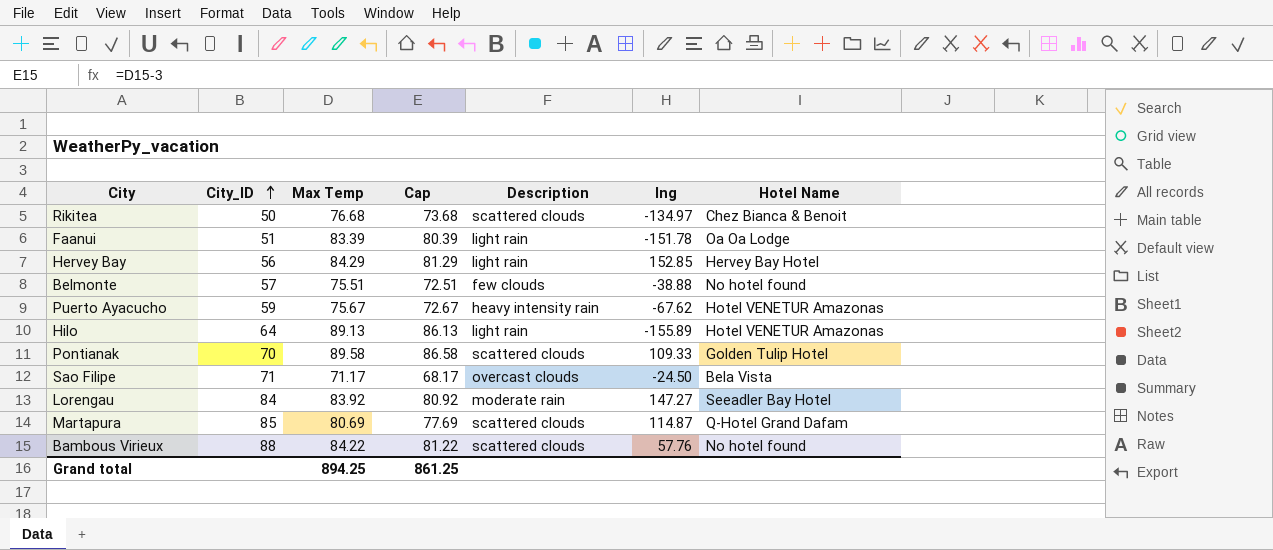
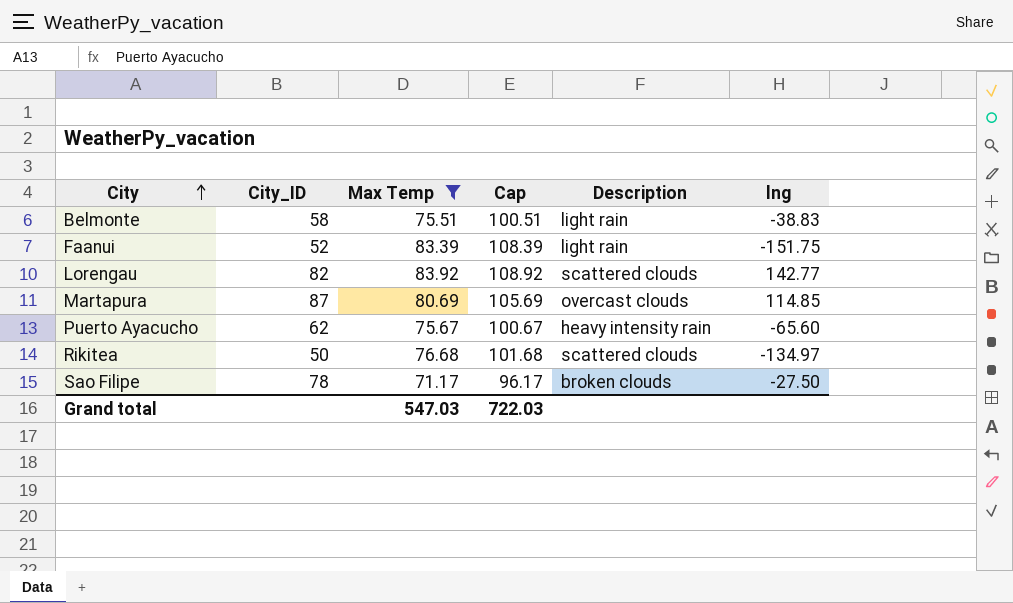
filter: none -> Max Temp <= 83.92
row order: City_ID ascending -> City ascending
column Hotel Name | position: 7 -> none
column Cap | formula: [Max Temp] - 3 -> [Max Temp] + 25
Belmonte | City_ID: 57 -> 58
Belmonte | Description: few clouds -> light rain
Belmonte | lng: -38.88 -> -38.83
Faanui | City_ID: 51 -> 52
Faanui | lng: -151.78 -> -151.75
Lorengau | City_ID: 84 -> 82
Lorengau | Description: moderate rain -> scattered clouds
Lorengau | lng: 147.27 -> 142.77
Martapura | City_ID: 85 -> 87
Martapura | Description: scattered clouds -> overcast clouds
Martapura | lng: 114.87 -> 114.85
Puerto Ayacucho | City_ID: 59 -> 62
Puerto Ayacucho | lng: -67.62 -> -65.60
Sao Filipe | City_ID: 71 -> 78
Sao Filipe | Description: overcast clouds -> broken clouds
Sao Filipe | lng: -24.50 -> -27.50
Grand total | Max Temp: 894.25 -> 547.03
Grand total | Cap: 861.25 -> 722.03

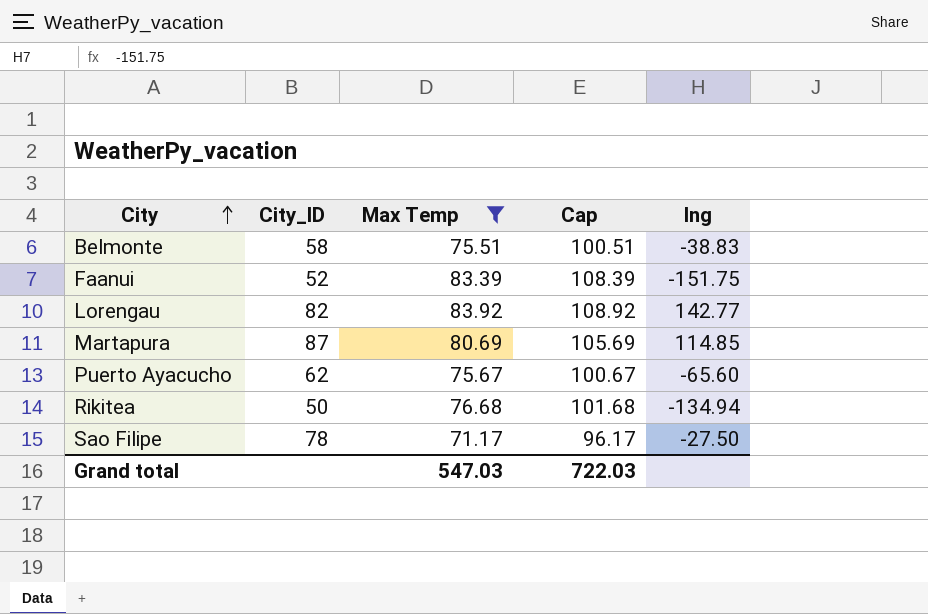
column Description | position: 5 -> none
Rikitea | lng: -134.97 -> -134.94

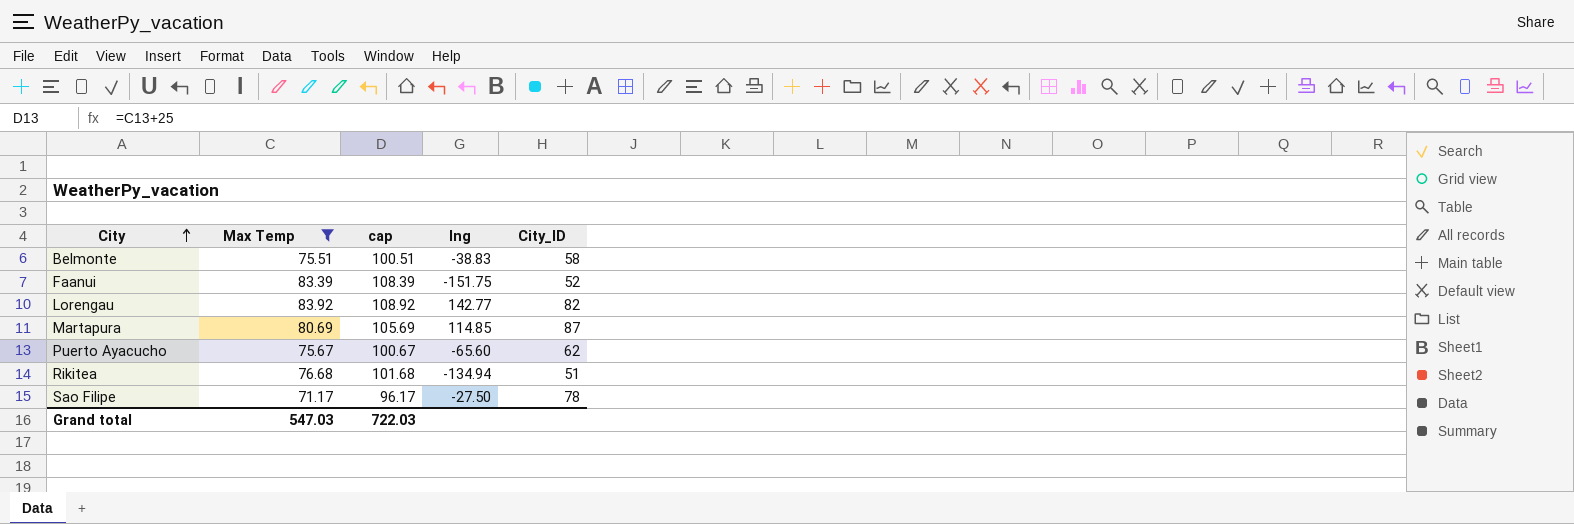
column name: Cap -> cap
column City_ID | position: 2 -> 5
Rikitea | City_ID: 50 -> 51

